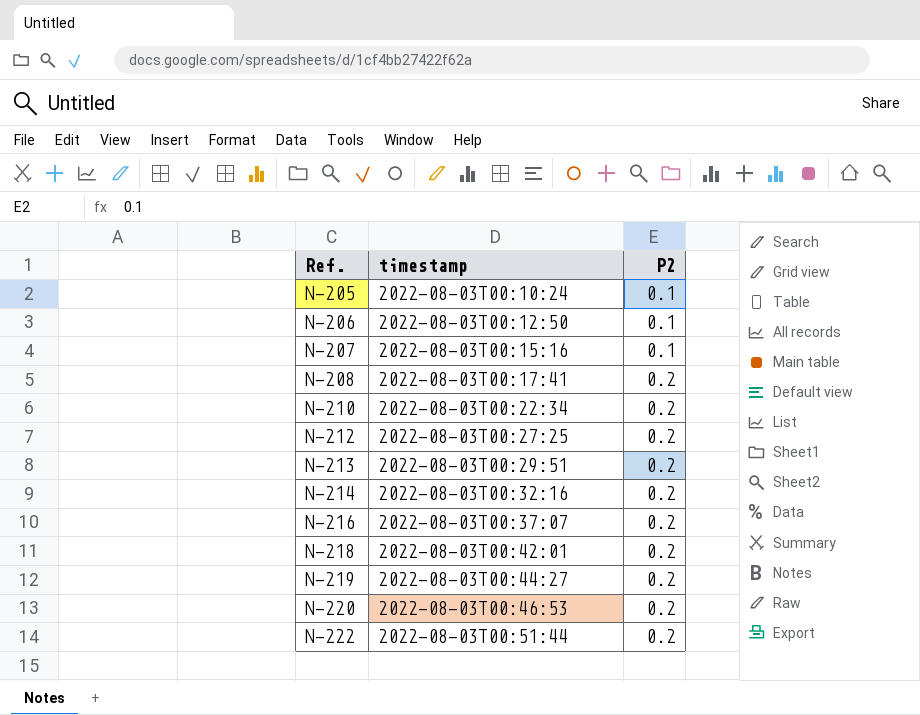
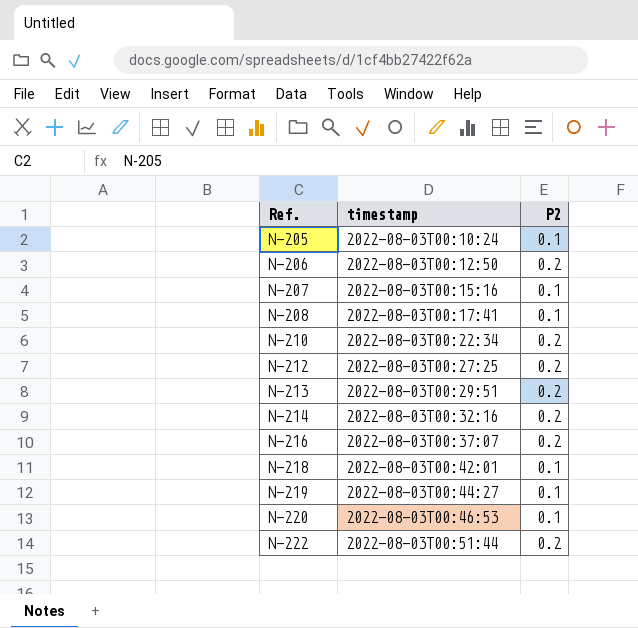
N-206 | P2: 0.1 -> 0.2
N-208 | P2: 0.2 -> 0.1
N-218 | P2: 0.2 -> 0.1
N-219 | P2: 0.2 -> 0.1
N-220 | P2: 0.2 -> 0.1

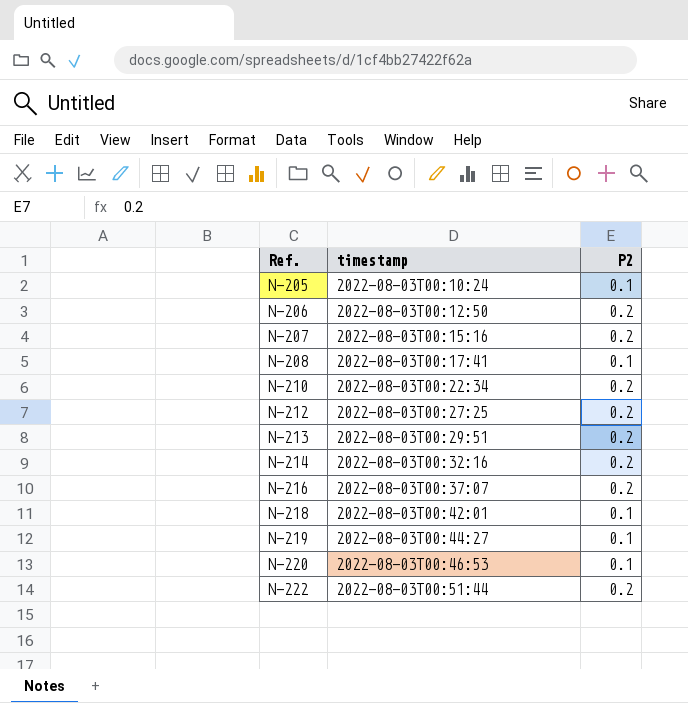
N-207 | P2: 0.1 -> 0.2

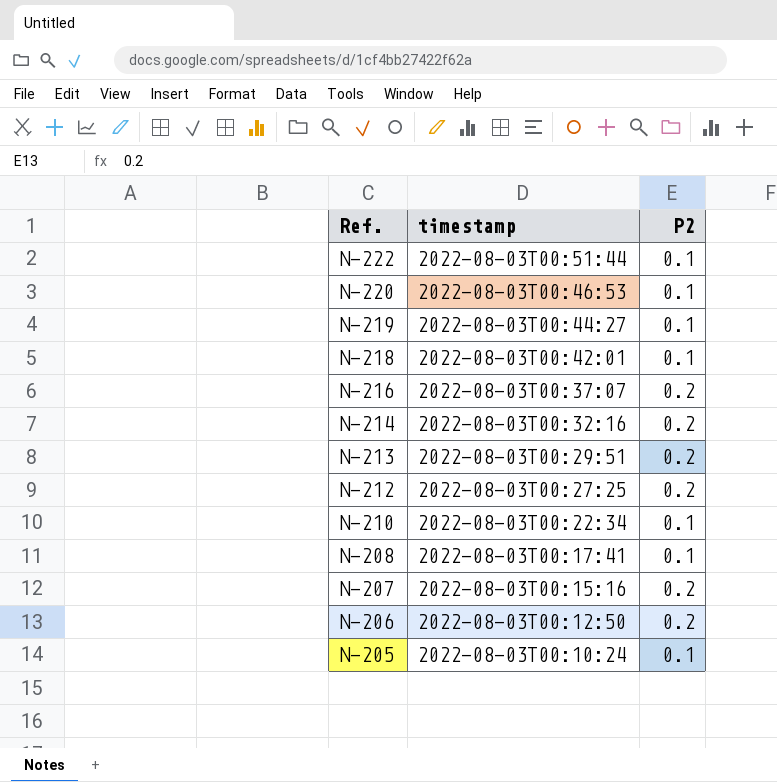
row order: Ref. ascending -> Ref. descending
N-222 | P2: 0.2 -> 0.1
N-210 | P2: 0.2 -> 0.1

